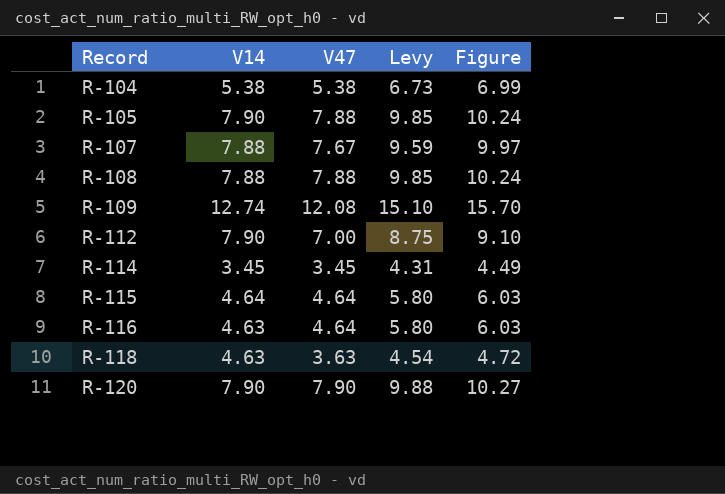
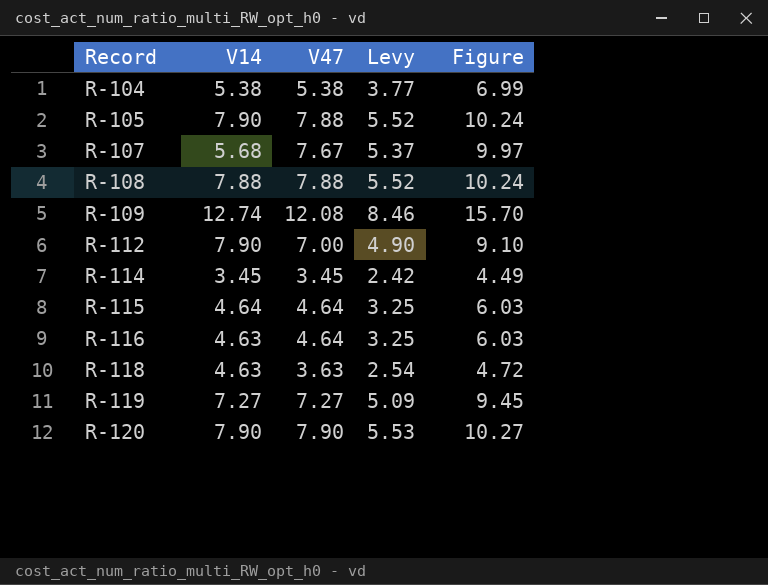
column Levy | formula: [V47] * 1.25 -> [V47] * 0.7
R-107 | V14: 7.88 -> 5.68
row R-119: none -> 7.27 | 7.27 | 5.09 | 9.45

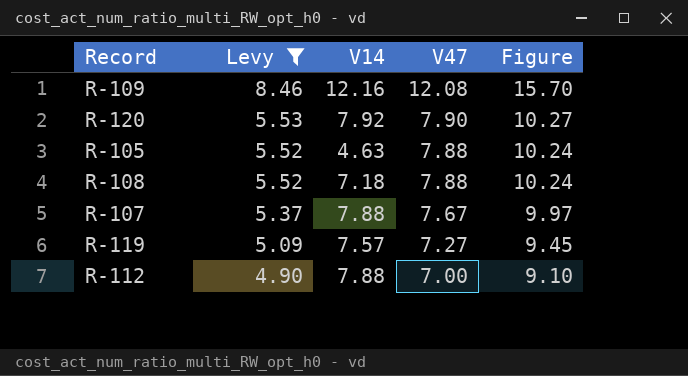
filter: none -> Levy >= 4.90
row order: Record ascending -> Levy descending
column Levy | position: 4 -> 2
R-109 | V14: 12.74 -> 12.16
R-120 | V14: 7.90 -> 7.92
R-105 | V14: 7.90 -> 4.63
R-108 | V14: 7.88 -> 7.18
R-107 | V14: 5.68 -> 7.88
R-119 | V14: 7.27 -> 7.57
R-112 | V14: 7.90 -> 7.88

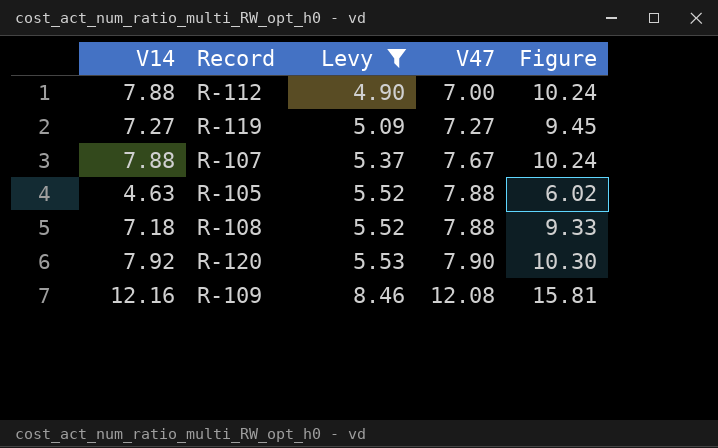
row order: Levy descending -> Levy ascending
column V14 | position: 3 -> 1
column Figure | formula: [V47] * 1.3 -> [V14] * 1.3
R-119 | V14: 7.57 -> 7.27

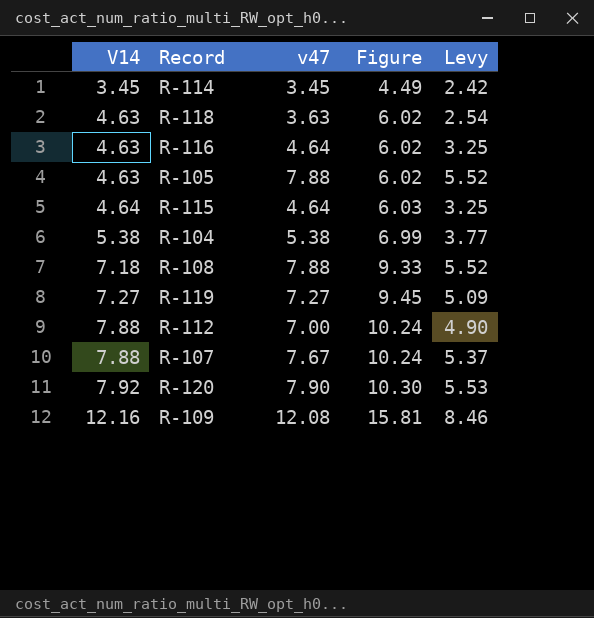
filter: Levy >= 4.90 -> none
row order: Levy ascending -> V14 ascending
column name: V47 -> v47
column Levy | position: 3 -> 5

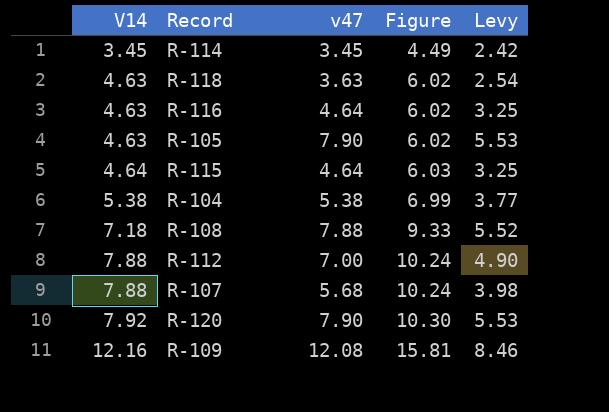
row R-119: 7.27 | 7.27 | 9.45 | 5.09 -> none
R-105 | v47: 7.88 -> 7.90
R-105 | Levy: 5.52 -> 5.53
R-107 | v47: 7.67 -> 5.68
R-107 | Levy: 5.37 -> 3.98

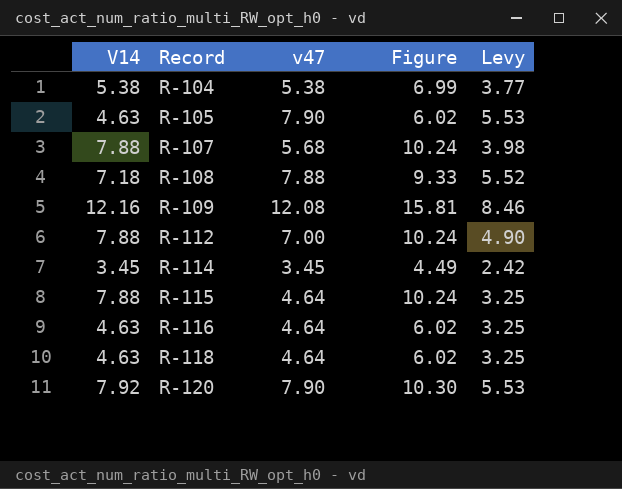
row order: V14 ascending -> Record ascending
R-115 | V14: 4.64 -> 7.88
R-115 | Figure: 6.03 -> 10.24
R-118 | v47: 3.63 -> 4.64
R-118 | Levy: 2.54 -> 3.25

